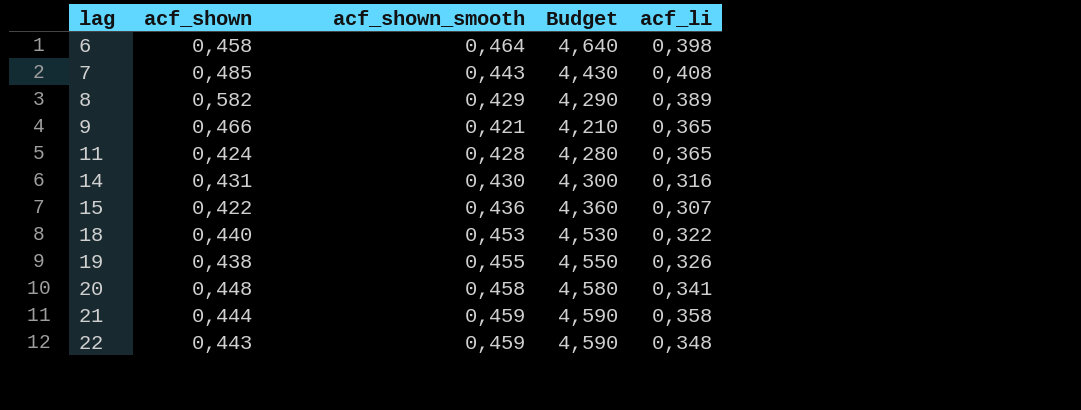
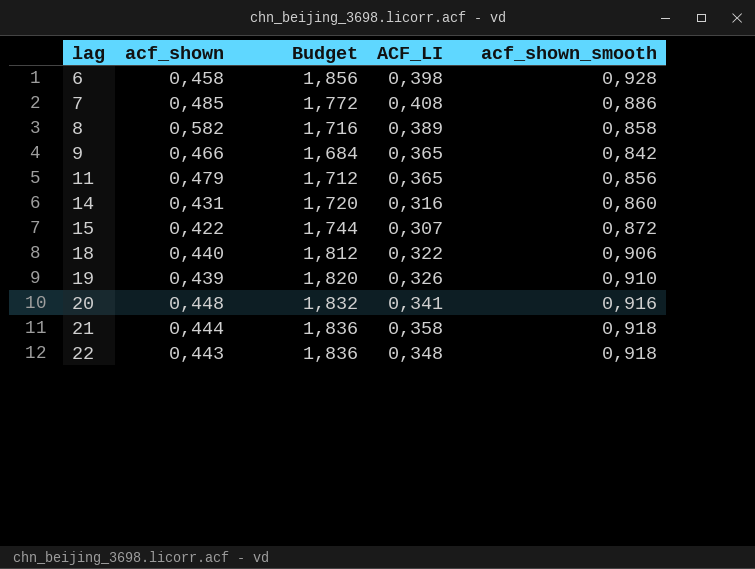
column Budget | formula: [acf_shown_smooth] * 10 -> [acf_shown_smooth] * 2
column name: acf_li -> ACF_LI
column acf_shown_smooth | position: 3 -> 5
6 | acf_shown_smooth: 0,464 -> 0,928
7 | acf_shown_smooth: 0,443 -> 0,886
8 | acf_shown_smooth: 0,429 -> 0,858
9 | acf_shown_smooth: 0,421 -> 0,842
11 | acf_shown: 0,424 -> 0,479
11 | acf_shown_smooth: 0,428 -> 0,856
14 | acf_shown_smooth: 0,430 -> 0,860
15 | acf_shown_smooth: 0,436 -> 0,872
18 | acf_shown_smooth: 0,453 -> 0,906
19 | acf_shown: 0,438 -> 0,439
19 | acf_shown_smooth: 0,455 -> 0,910
20 | acf_shown_smooth: 0,458 -> 0,916
21 | acf_shown_smooth: 0,459 -> 0,918
22 | acf_shown_smooth: 0,459 -> 0,918

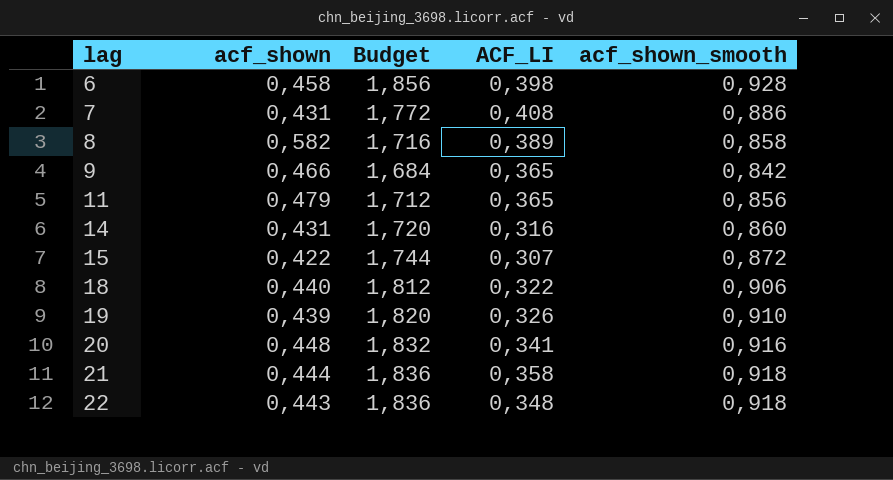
7 | acf_shown: 0,485 -> 0,431

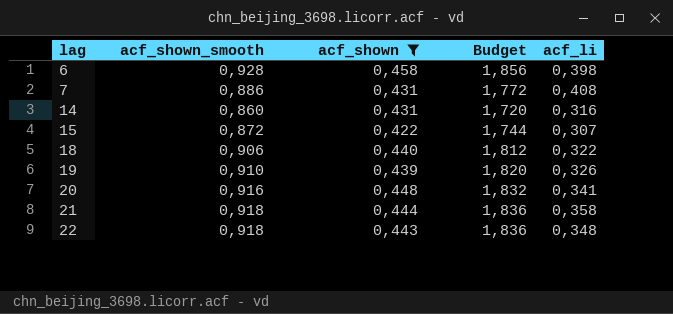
filter: none -> acf_shown <= 0,458
column acf_shown_smooth | position: 5 -> 2
column name: ACF_LI -> acf_li

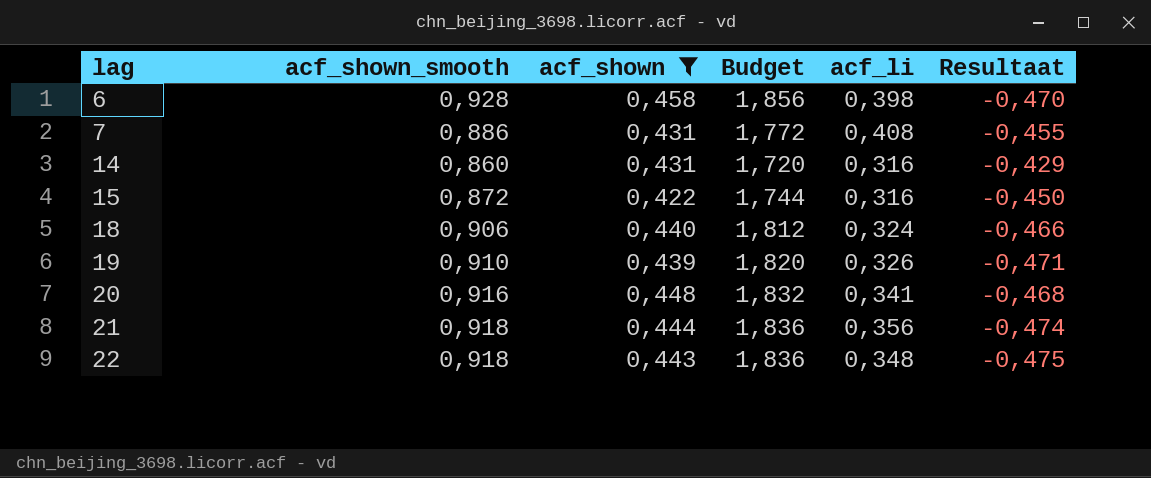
column Resultaat | formula: none -> [acf_shown] - [acf_shown_smooth]
15 | acf_li: 0,307 -> 0,316
18 | acf_li: 0,322 -> 0,324
21 | acf_li: 0,358 -> 0,356

